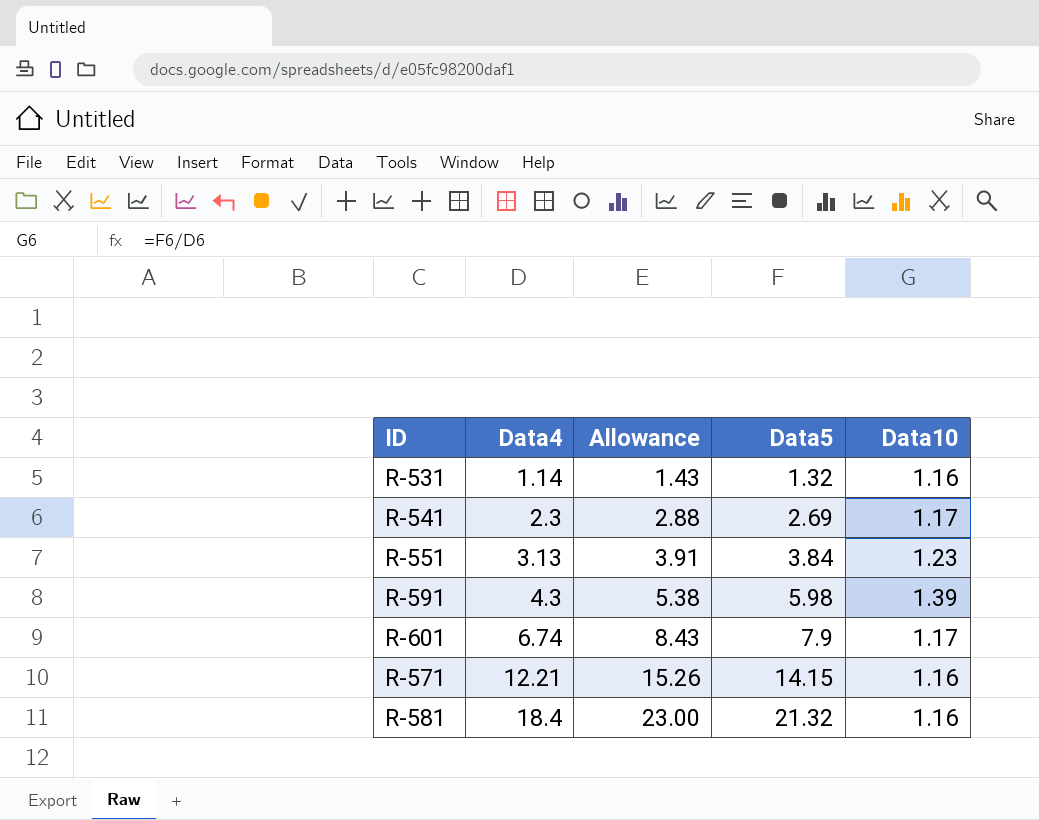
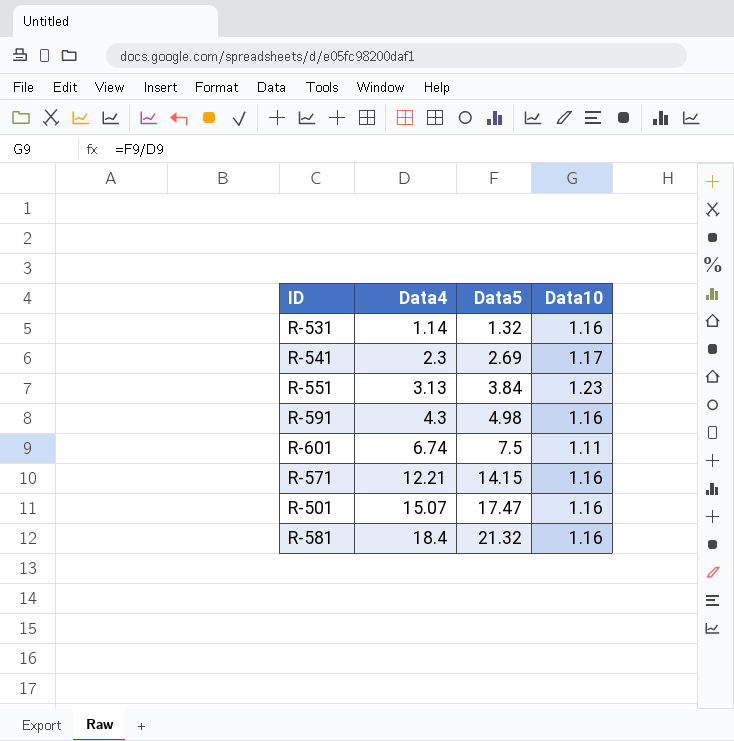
column Allowance | formula: [Data4] * 1.25 -> none
R-591 | Data5: 5.98 -> 4.98
R-591 | Data10: 1.39 -> 1.16
R-601 | Data5: 7.9 -> 7.5
R-601 | Data10: 1.17 -> 1.11
row R-501: none -> 15.07 | 17.47 | 1.16

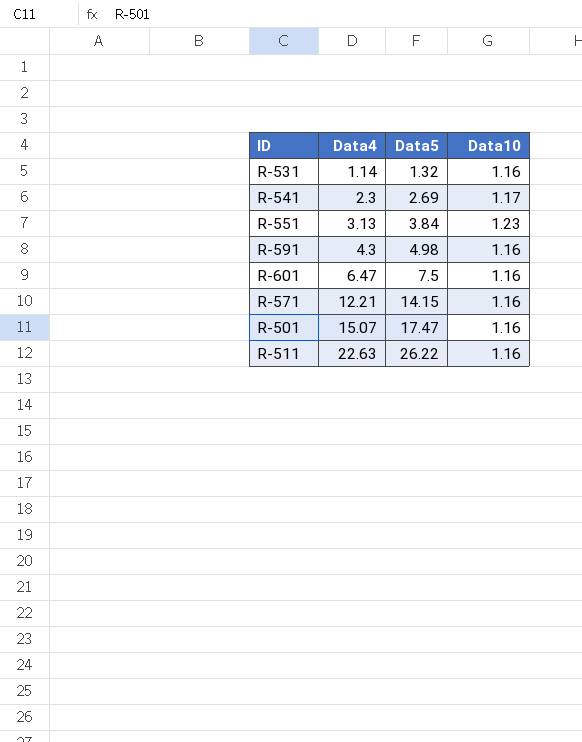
row R-581: 18.4 | 21.32 | 1.16 -> none
R-601 | Data4: 6.74 -> 6.47
R-601 | Data10: 1.11 -> 1.16
row R-511: none -> 22.63 | 26.22 | 1.16

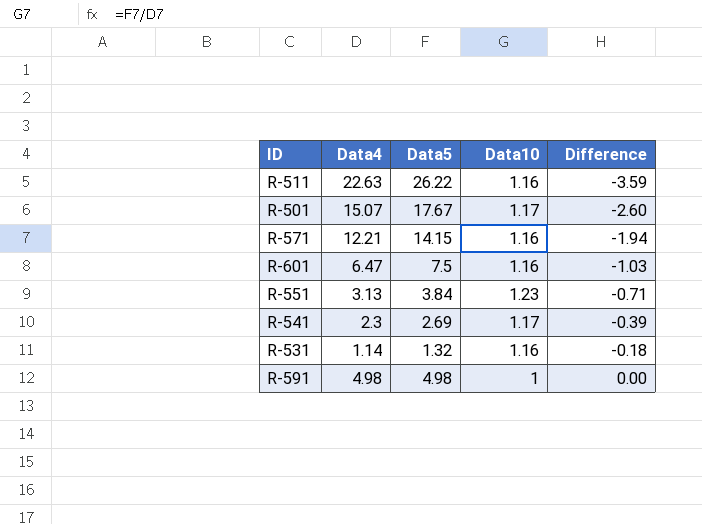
row order: Data4 ascending -> Difference ascending
column Difference | formula: none -> [Data4] - [Data5]
R-501 | Data5: 17.47 -> 17.67
R-501 | Data10: 1.16 -> 1.17
R-591 | Data4: 4.3 -> 4.98
R-591 | Data10: 1.16 -> 1

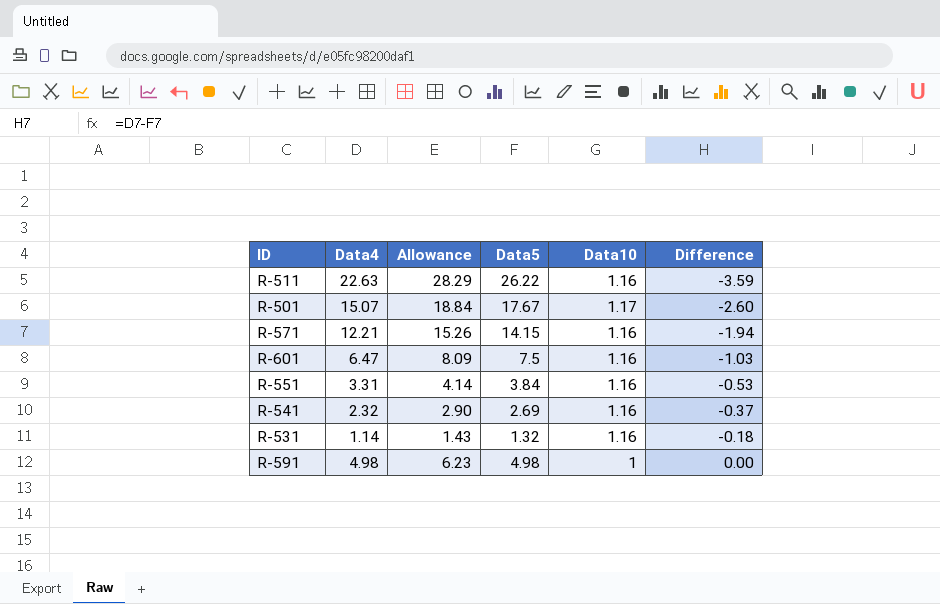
column Allowance | formula: none -> [Data4] * 1.25
R-551 | Data4: 3.13 -> 3.31
R-551 | Data10: 1.23 -> 1.16
R-551 | Difference: -0.71 -> -0.53
R-541 | Data4: 2.3 -> 2.32
R-541 | Data10: 1.17 -> 1.16
R-541 | Difference: -0.39 -> -0.37

